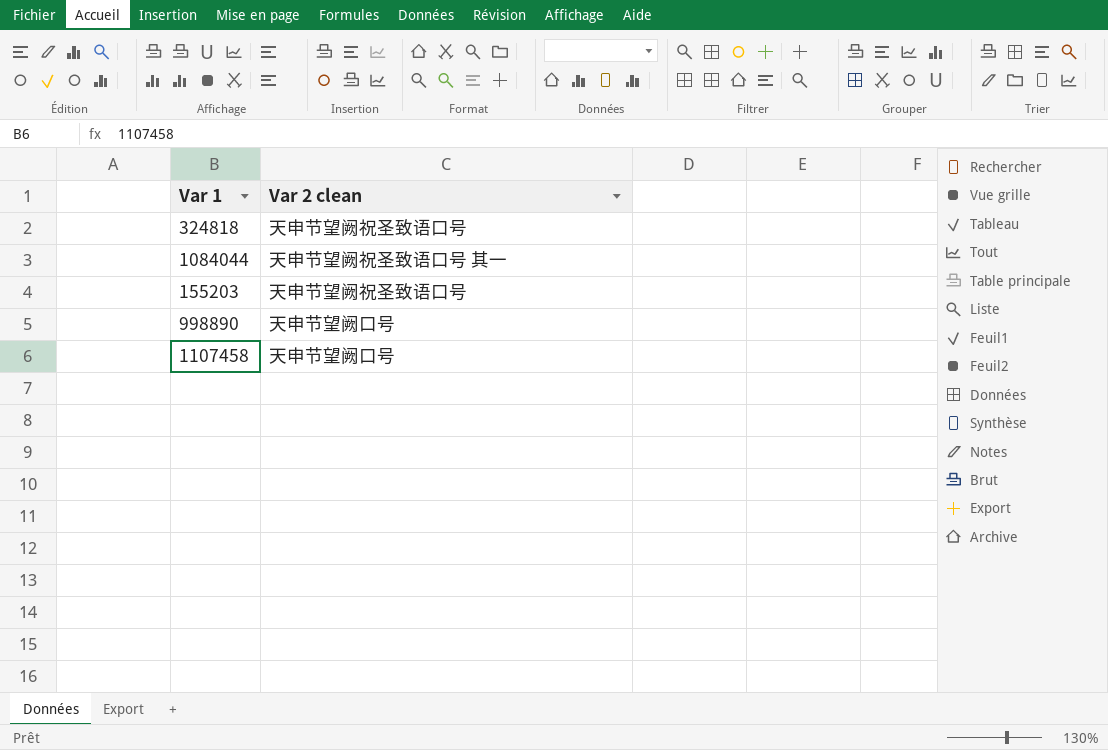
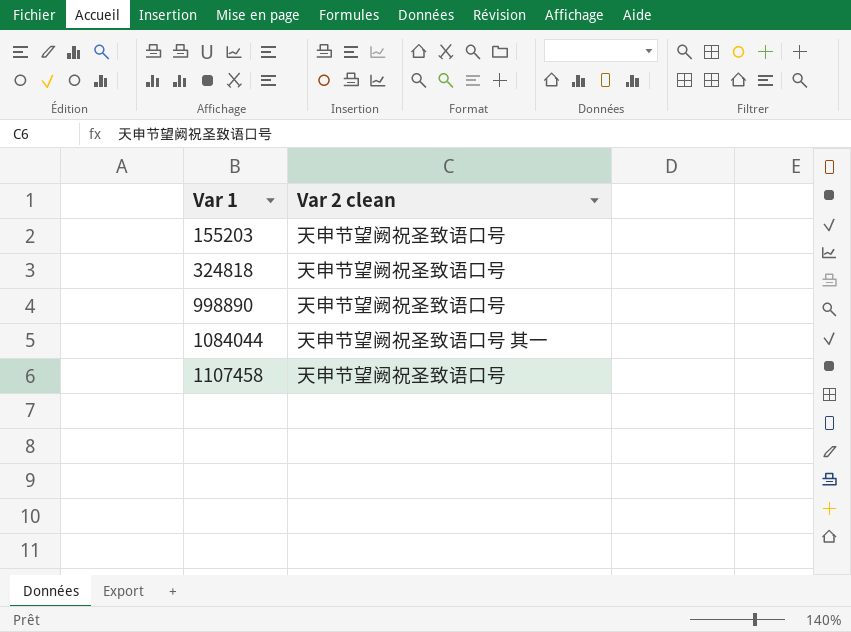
row order: none -> Var 1 ascending
998890 | Var 2 clean: 天申节望阙口号 -> 天申节望阙祝圣致语口号
1107458 | Var 2 clean: 天申节望阙口号 -> 天申节望阙祝圣致语口号

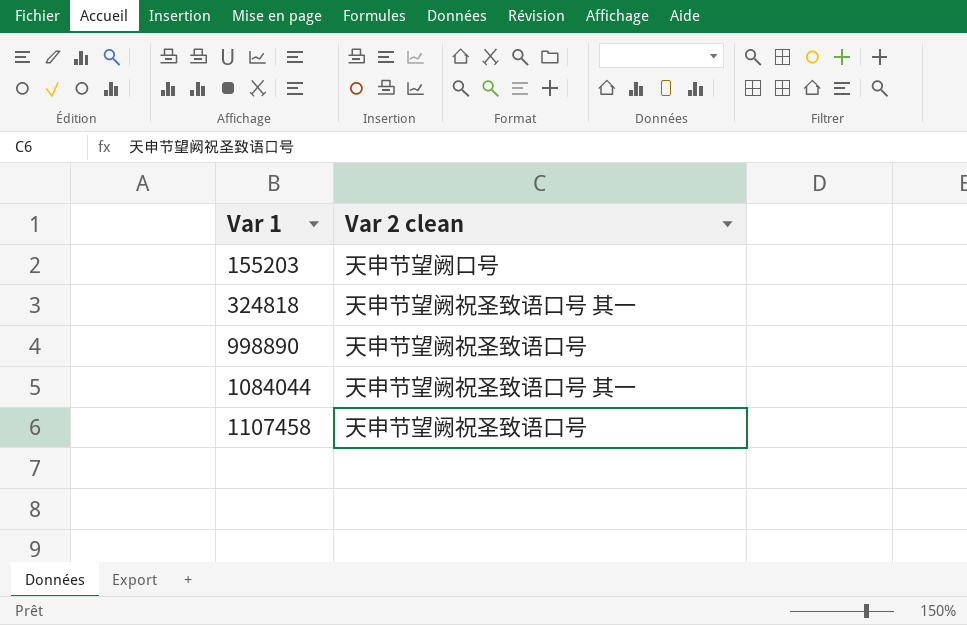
155203 | Var 2 clean: 天申节望阙祝圣致语口号 -> 天申节望阙口号
324818 | Var 2 clean: 天申节望阙祝圣致语口号 -> 天申节望阙祝圣致语口号 其一

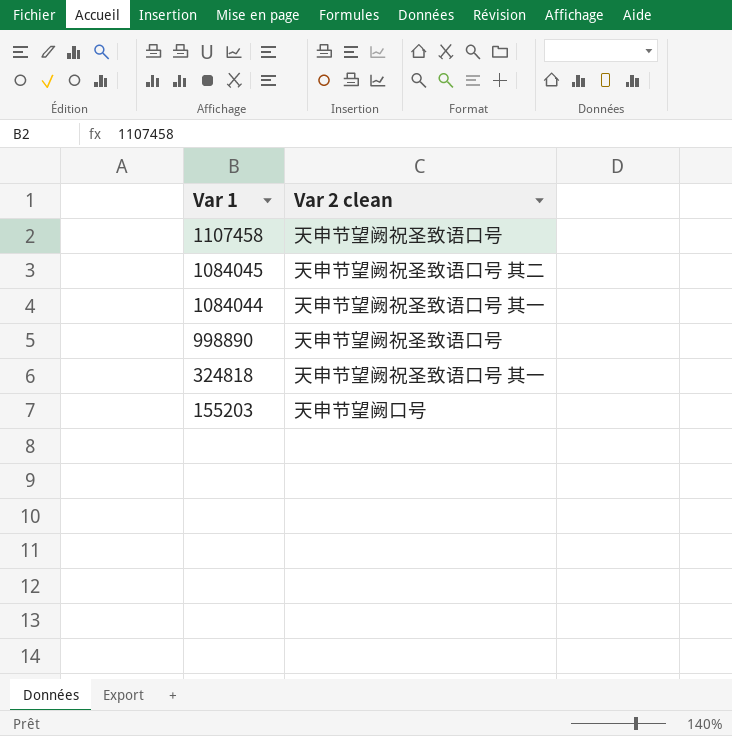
row order: Var 1 ascending -> Var 1 descending
row 1084045: none -> 天申节望阙祝圣致语口号 其二

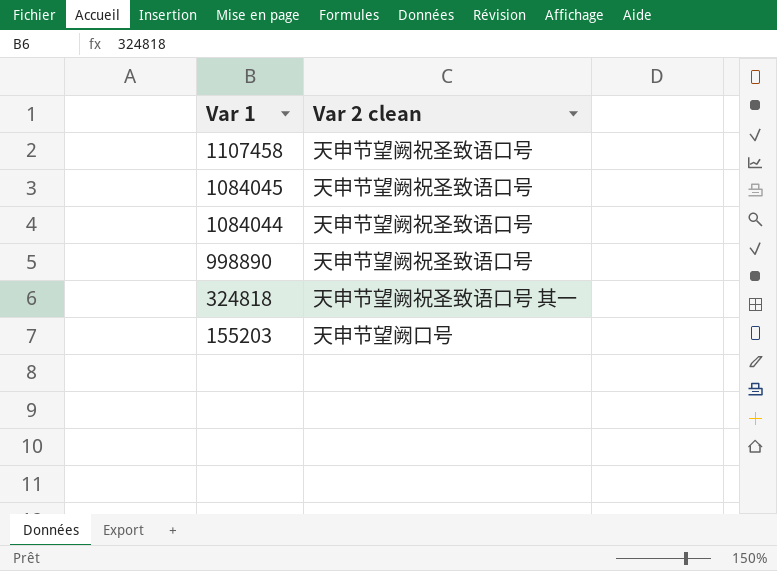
1084045 | Var 2 clean: 天申节望阙祝圣致语口号 其二 -> 天申节望阙祝圣致语口号
1084044 | Var 2 clean: 天申节望阙祝圣致语口号 其一 -> 天申节望阙祝圣致语口号

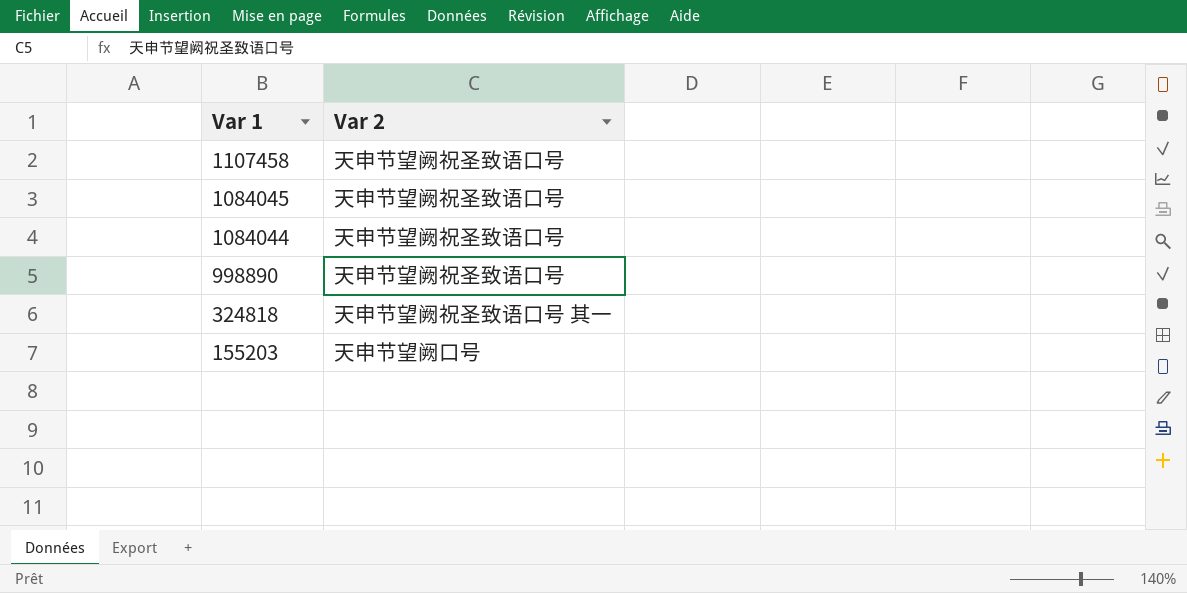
column name: Var 2 clean -> Var 2

